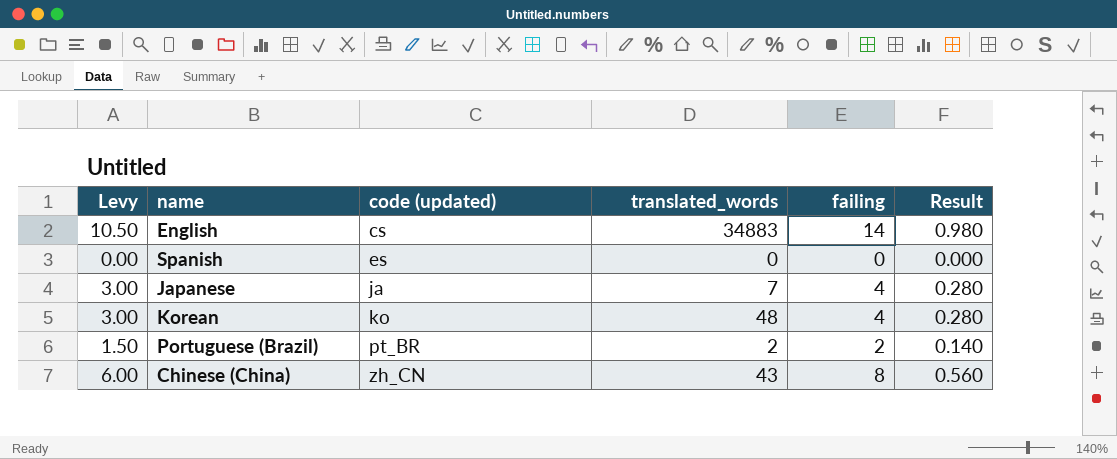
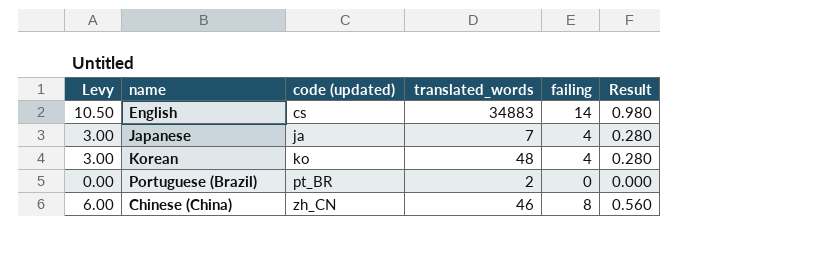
row Spanish: 0.00 | es | 0 | 0 | 0.000 -> none
Portuguese (Brazil) | Levy: 1.50 -> 0.00
Portuguese (Brazil) | failing: 2 -> 0
Portuguese (Brazil) | Result: 0.140 -> 0.000
Chinese (China) | translated_words: 43 -> 46

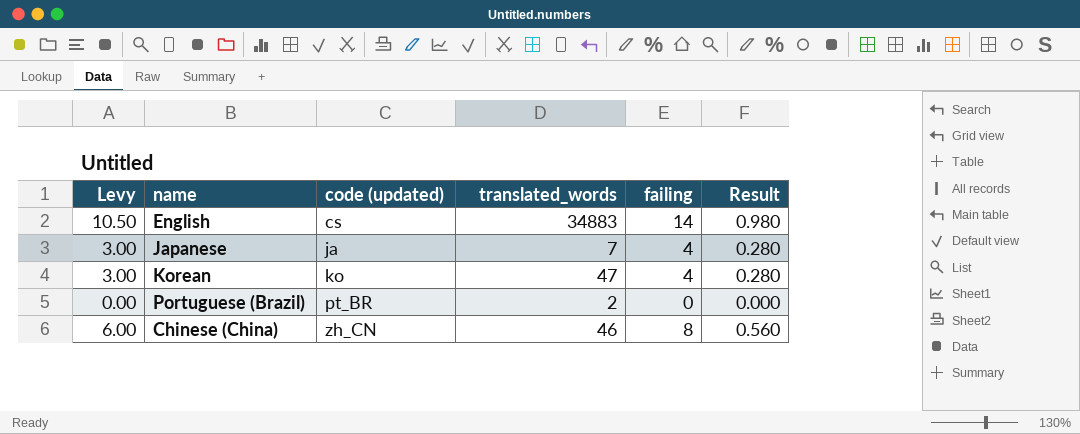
Korean | translated_words: 48 -> 47

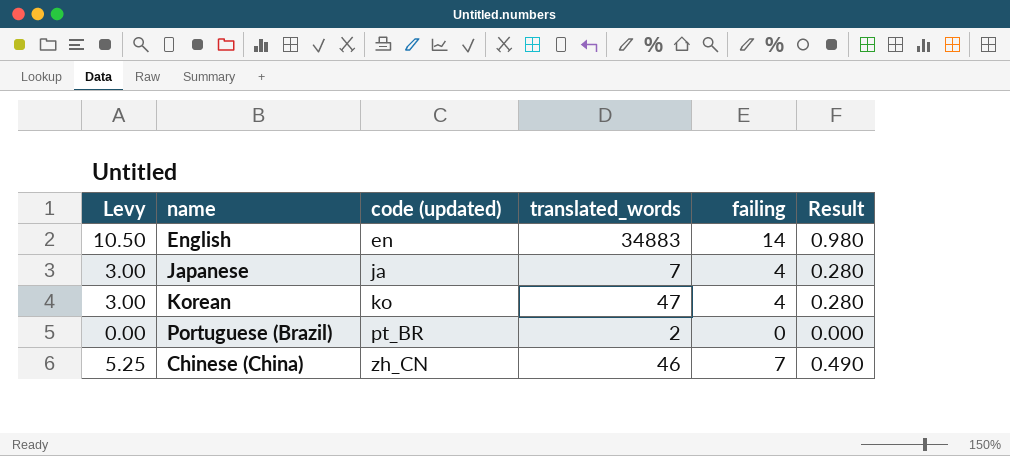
English | code (updated): cs -> en
Chinese (China) | Levy: 6.00 -> 5.25
Chinese (China) | failing: 8 -> 7
Chinese (China) | Result: 0.560 -> 0.490

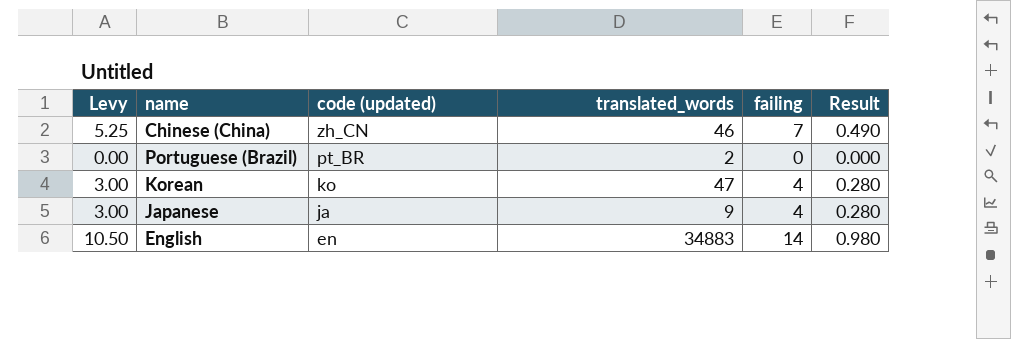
row order: code (updated) ascending -> code (updated) descending
Japanese | translated_words: 7 -> 9

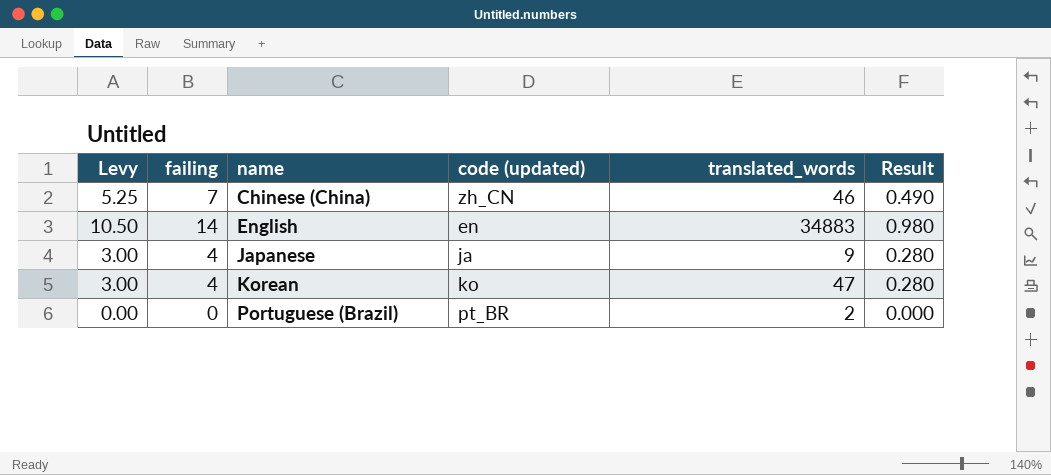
row order: code (updated) descending -> name ascending
column failing | position: 5 -> 2

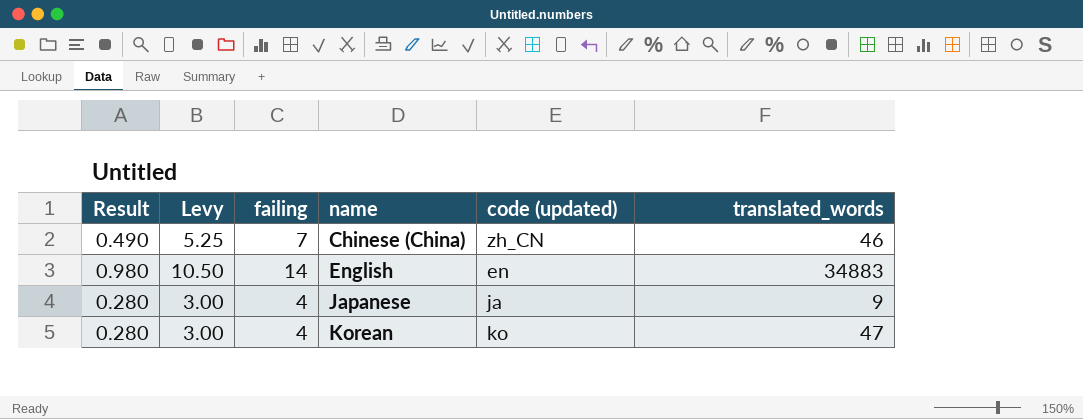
column Result | position: 6 -> 1
row Portuguese (Brazil): 0.00 | 0 | pt_BR | 2 | 0.000 -> none

